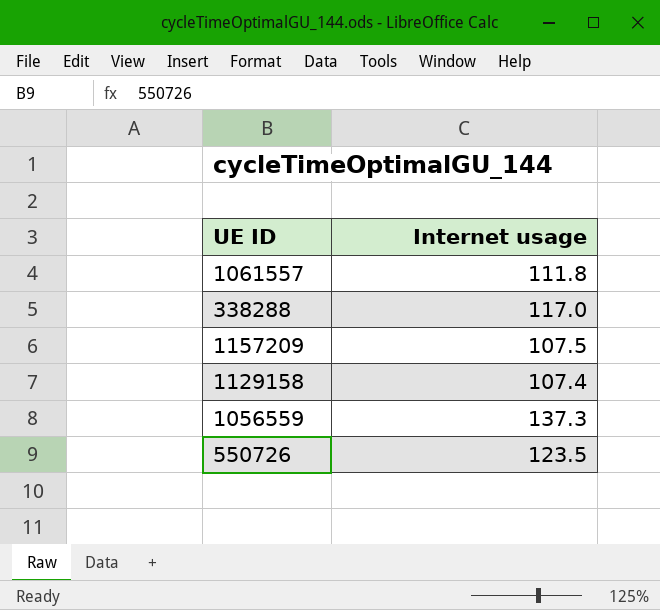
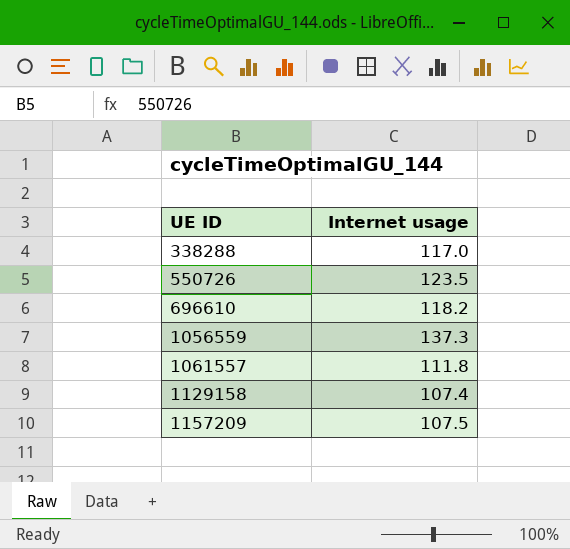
row order: none -> UE ID ascending
row 696610: none -> 118.2

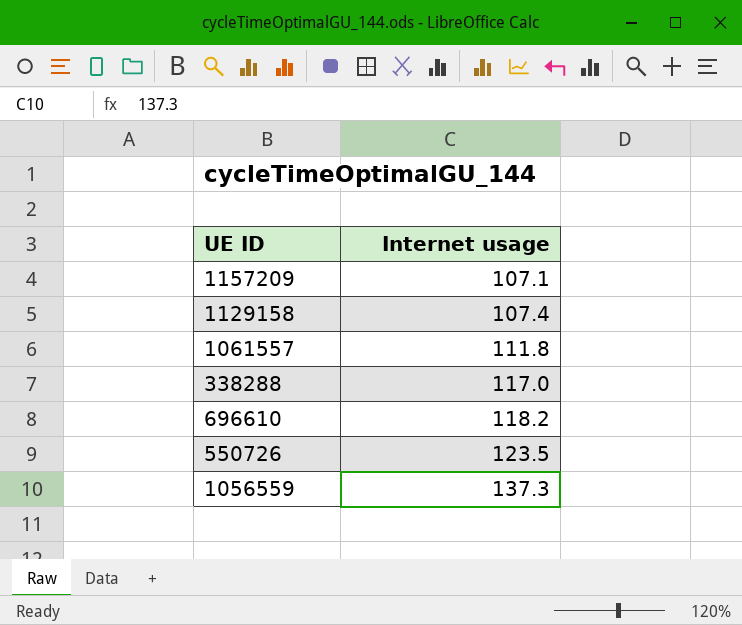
row order: UE ID ascending -> Internet usage ascending
1157209 | Internet usage: 107.5 -> 107.1

